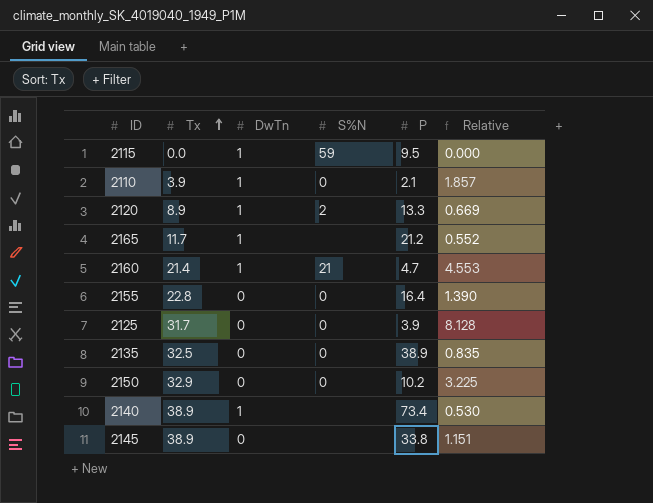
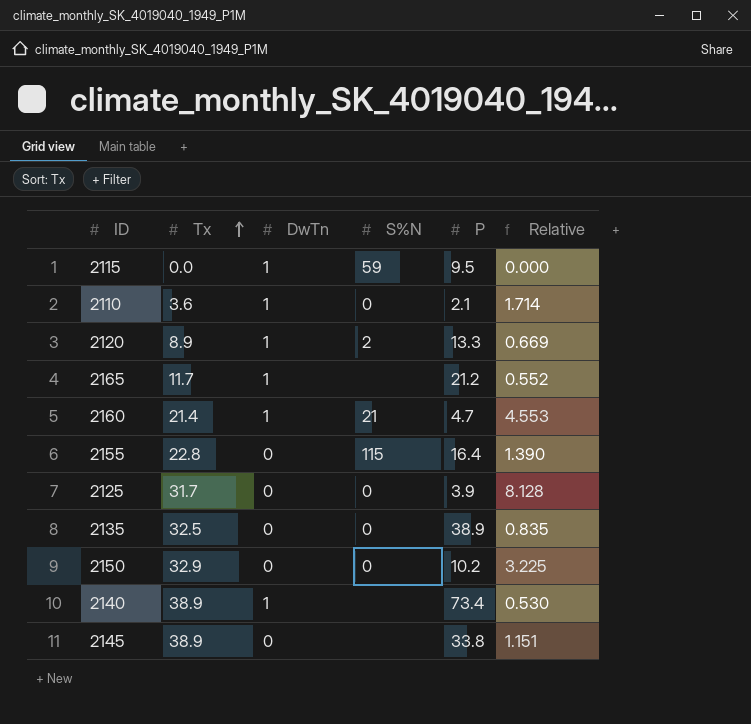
2110 | Tx: 3.9 -> 3.6
2110 | Relative: 1.857 -> 1.714
2155 | S%N: 0 -> 115

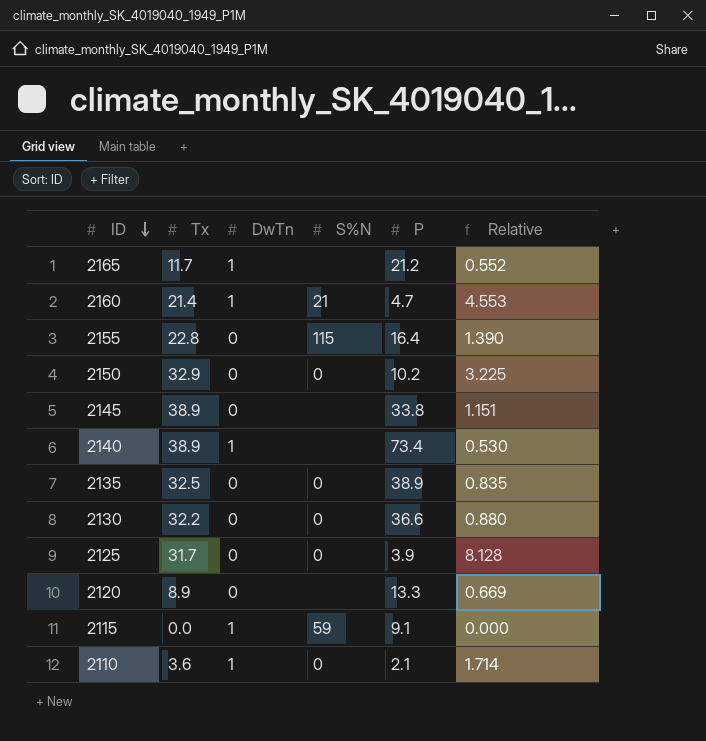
row order: Tx ascending -> ID descending
row 2130: none -> 32.2 | 0 | 0 | 36.6 | 0.880
2120 | DwTn: 1 -> 0
2120 | S%N: 2 -> none
2115 | P: 9.5 -> 9.1

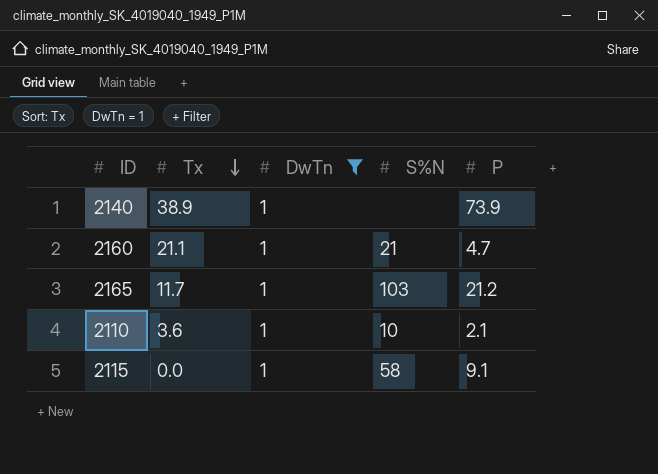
filter: none -> DwTn = 1
row order: ID descending -> Tx descending
column Relative | formula: [Tx] / [P] -> none
2140 | P: 73.4 -> 73.9
2160 | Tx: 21.4 -> 21.1
2165 | S%N: none -> 103
2110 | S%N: 0 -> 10
2115 | S%N: 59 -> 58

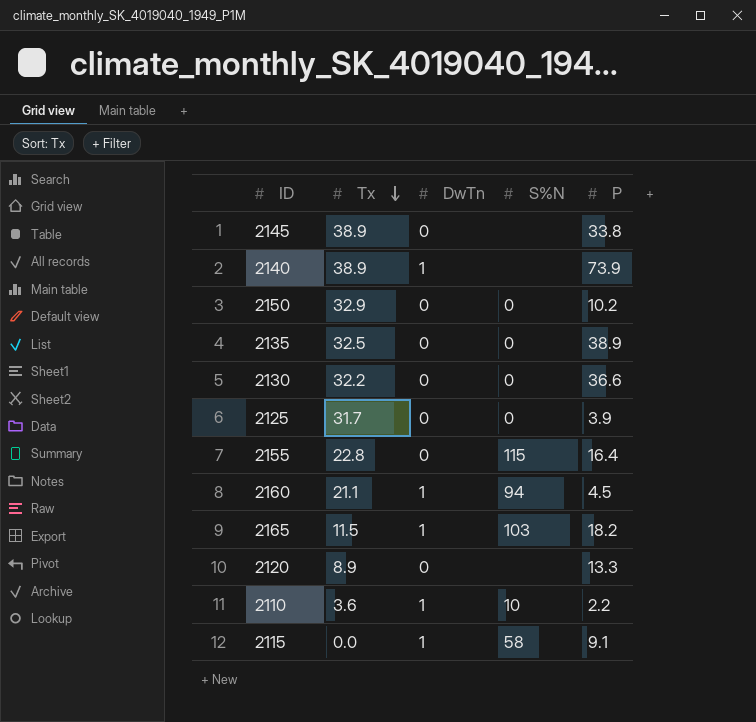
filter: DwTn = 1 -> none
2160 | S%N: 21 -> 94
2160 | P: 4.7 -> 4.5
2165 | Tx: 11.7 -> 11.5
2165 | P: 21.2 -> 18.2
2110 | P: 2.1 -> 2.2

